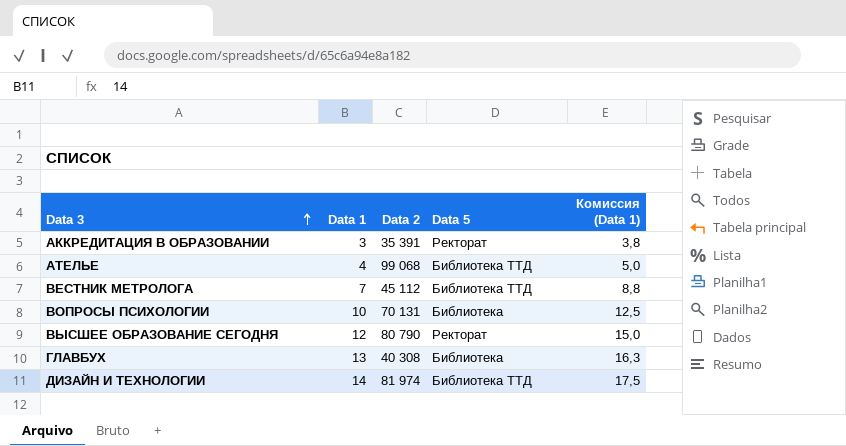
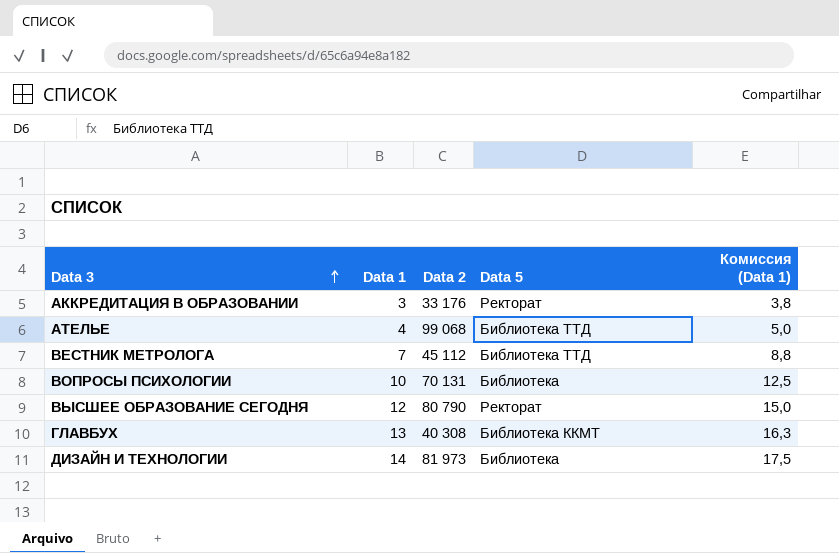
АККРЕДИТАЦИЯ В ОБРАЗОВАНИИ | Data 2: 35 391 -> 33 176
ГЛАВБУХ | Data 5: Библиотека -> Библиотека ККМТ
ДИЗАЙН И ТЕХНОЛОГИИ | Data 2: 81 974 -> 81 973
ДИЗАЙН И ТЕХНОЛОГИИ | Data 5: Библиотека ТТД -> Библиотека

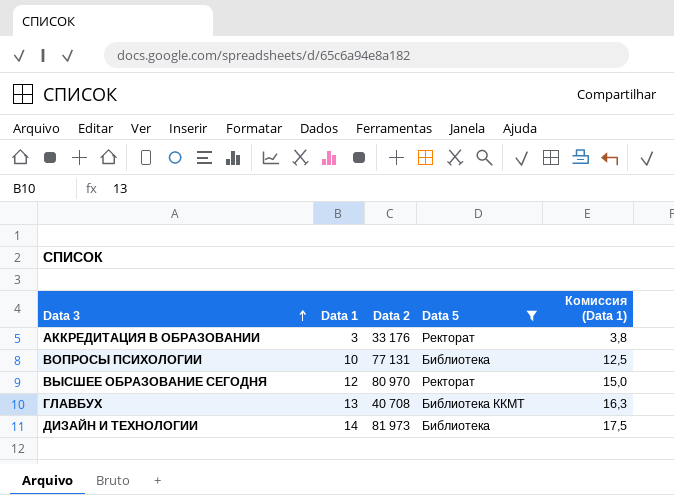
filter: none -> Data 5 != Библиотека ТТД
ВОПРОСЫ ПСИХОЛОГИИ | Data 2: 70 131 -> 77 131
ВЫСШЕЕ ОБРАЗОВАНИЕ СЕГОДНЯ | Data 2: 80 790 -> 80 970
ГЛАВБУХ | Data 2: 40 308 -> 40 708

